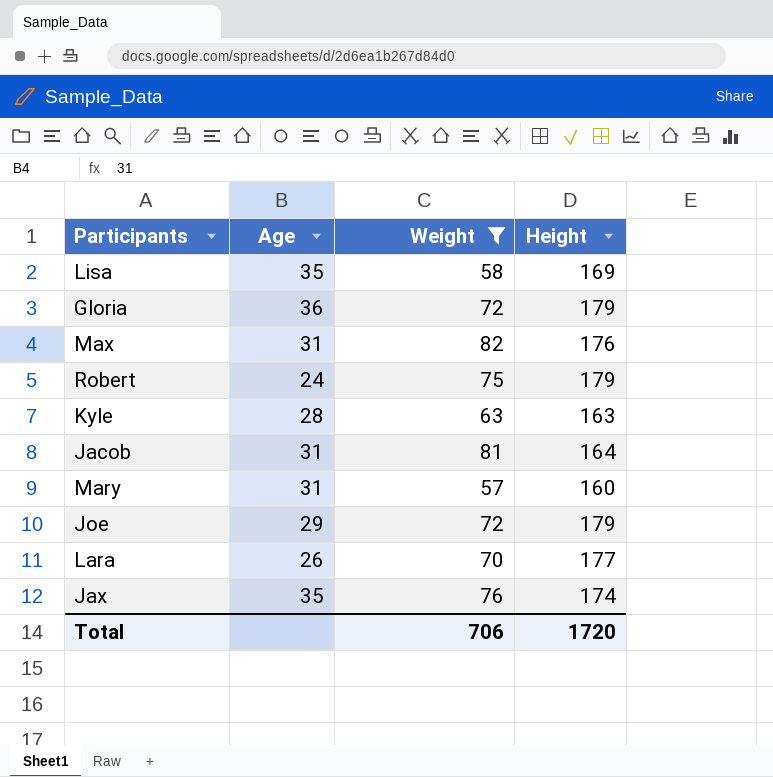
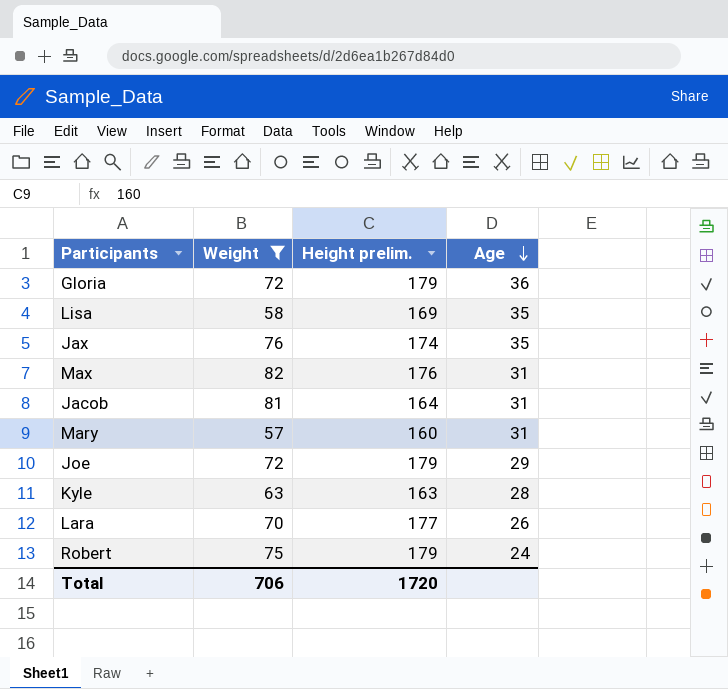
row order: none -> Age descending
column name: Height -> Height prelim.
column Age | position: 2 -> 4

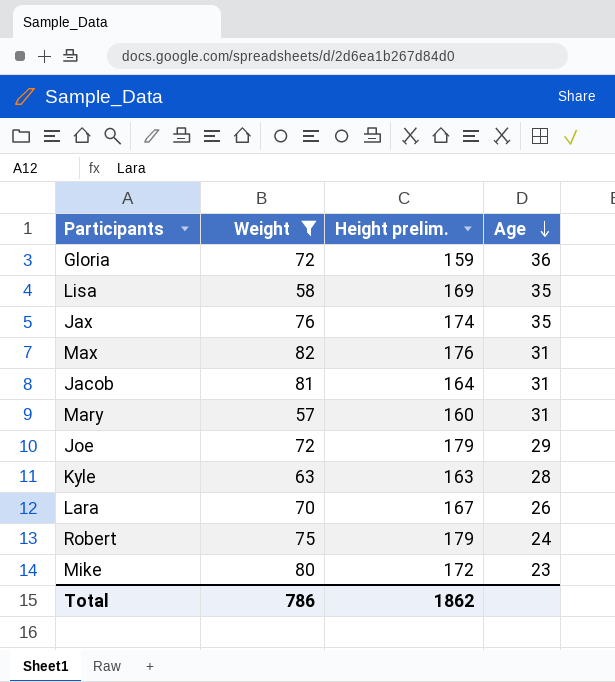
Gloria | Height prelim.: 179 -> 159
Lara | Height prelim.: 177 -> 167
row Mike: none -> 80 | 172 | 23
Total | Weight: 706 -> 786
Total | Height prelim.: 1720 -> 1862

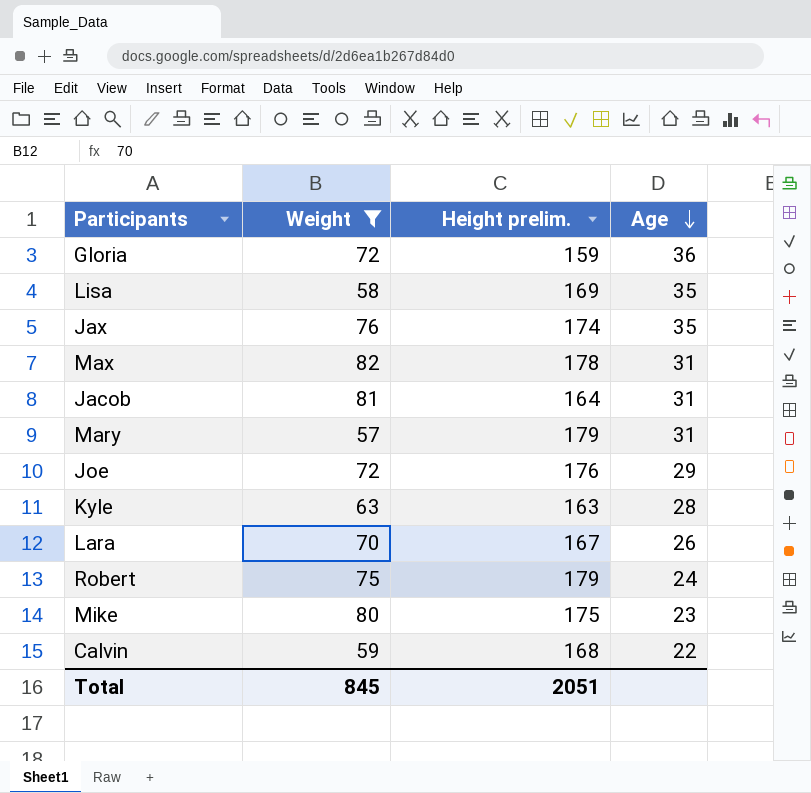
Max | Height prelim.: 176 -> 178
Mary | Height prelim.: 160 -> 179
Joe | Height prelim.: 179 -> 176
Mike | Height prelim.: 172 -> 175
row Calvin: none -> 59 | 168 | 22
Total | Weight: 786 -> 845
Total | Height prelim.: 1862 -> 2051

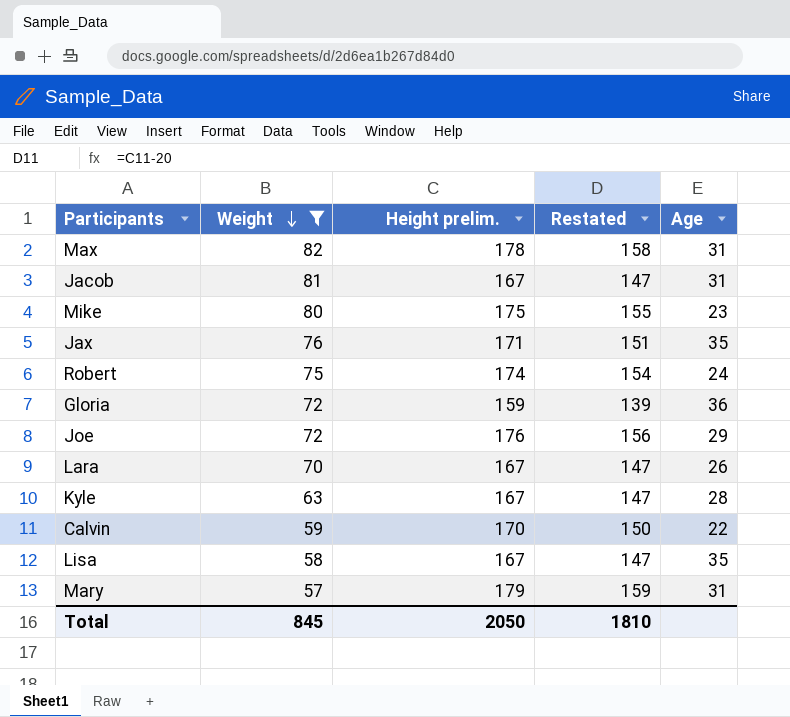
row order: Age descending -> Weight descending
column Restated | formula: none -> [Height prelim.] - 20
Jacob | Height prelim.: 164 -> 167
Jax | Height prelim.: 174 -> 171
Robert | Height prelim.: 179 -> 174
Kyle | Height prelim.: 163 -> 167
Calvin | Height prelim.: 168 -> 170
Lisa | Height prelim.: 169 -> 167
Total | Height prelim.: 2051 -> 2050

